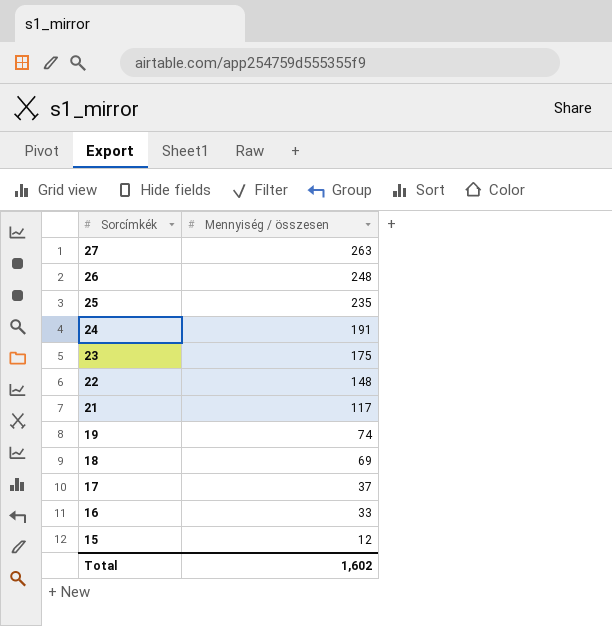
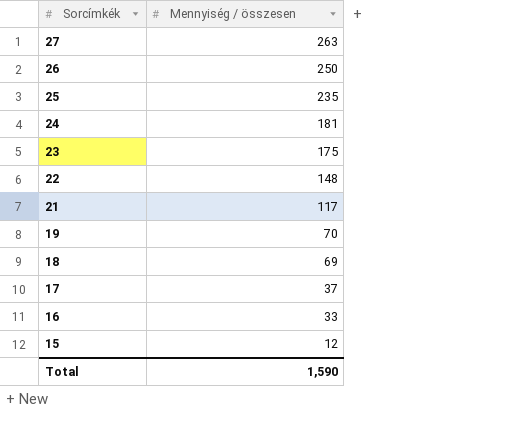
26 | Mennyiség / összesen: 248 -> 250
24 | Mennyiség / összesen: 191 -> 181
19 | Mennyiség / összesen: 74 -> 70
Total | Mennyiség / összesen: 1,602 -> 1,590

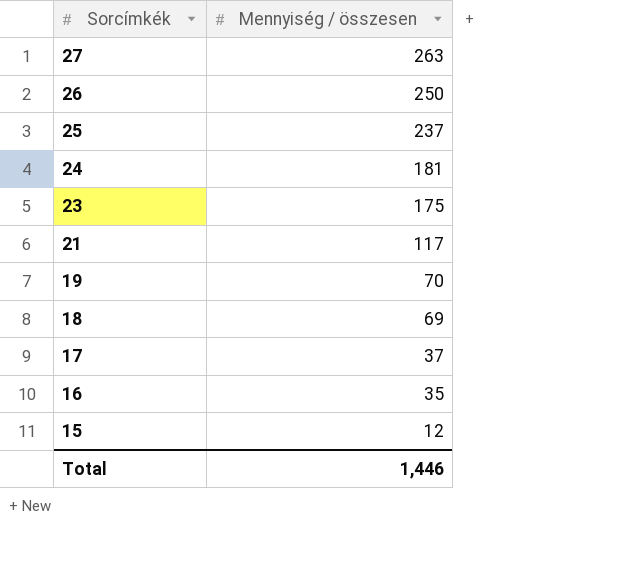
row 22: 148 -> none
25 | Mennyiség / összesen: 235 -> 237
16 | Mennyiség / összesen: 33 -> 35
Total | Mennyiség / összesen: 1,590 -> 1,446

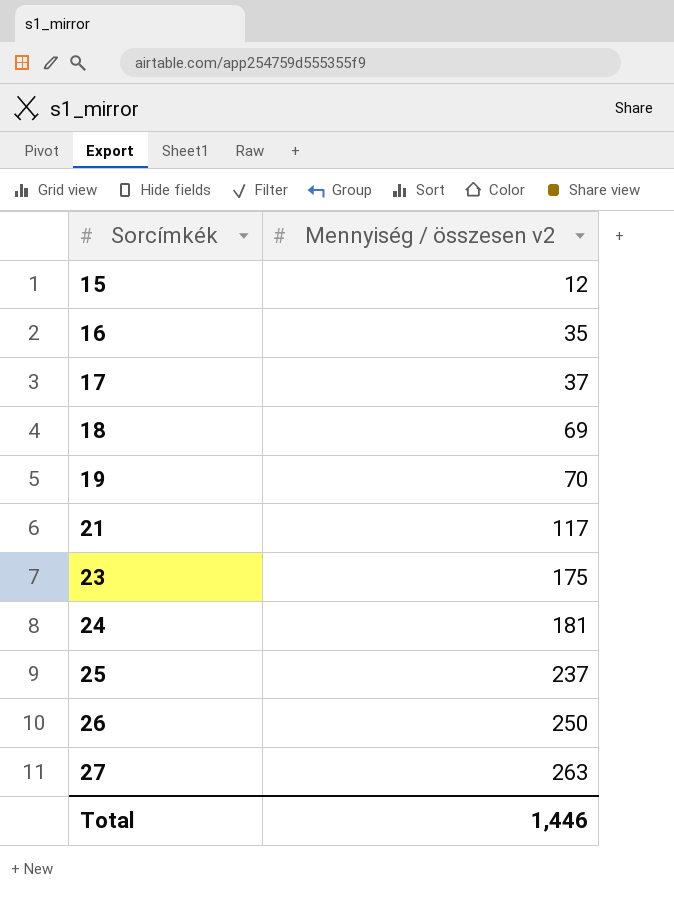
row order: Sorcímkék descending -> Sorcímkék ascending
column name: Mennyiség / összesen -> Mennyiség / összesen v2

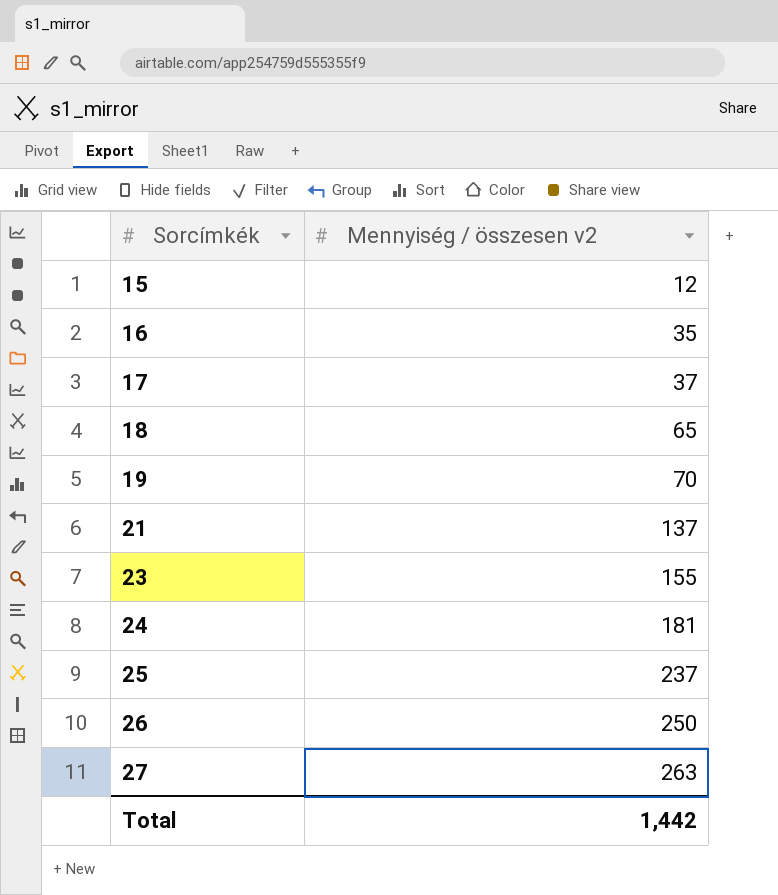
18 | Mennyiség / összesen v2: 69 -> 65
21 | Mennyiség / összesen v2: 117 -> 137
23 | Mennyiség / összesen v2: 175 -> 155
Total | Mennyiség / összesen v2: 1,446 -> 1,442

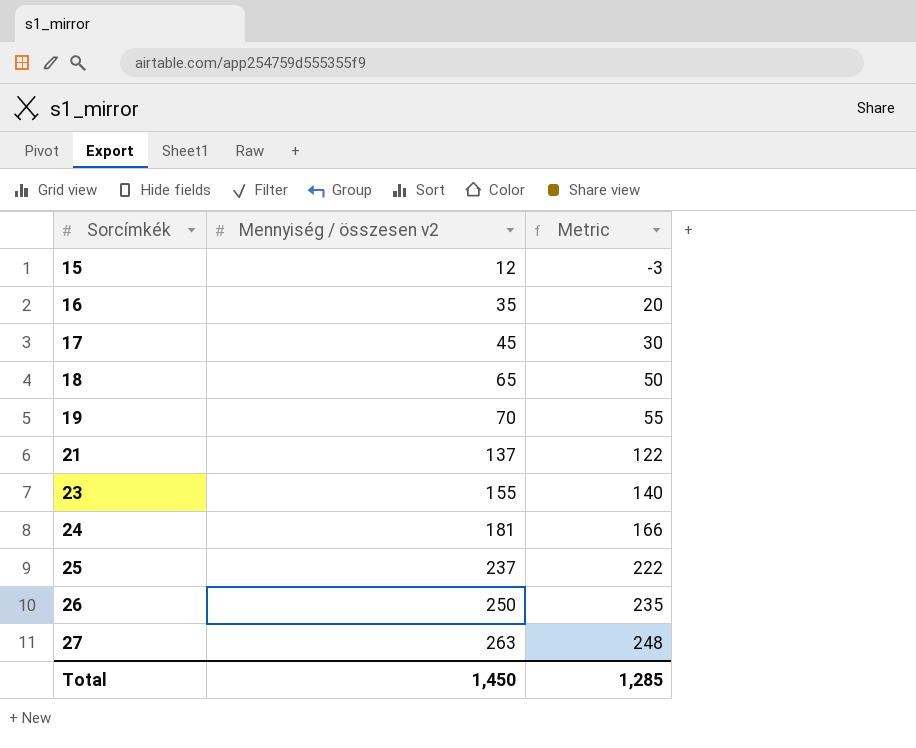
column Metric | formula: none -> [Mennyiség / összesen v2] - 15
17 | Mennyiség / összesen v2: 37 -> 45
Total | Mennyiség / összesen v2: 1,442 -> 1,450

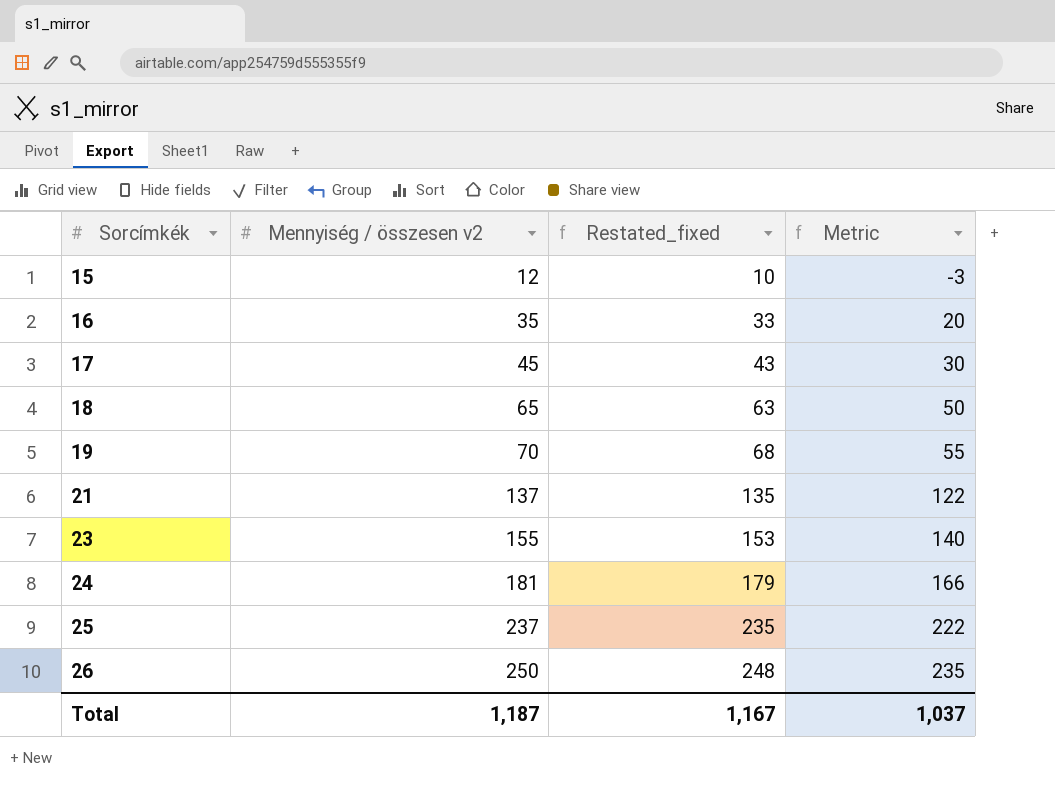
column Restated_fixed | formula: none -> [Mennyiség / összesen v2] - 2
row 27: 263 | 248 -> none
Total | Mennyiség / összesen v2: 1,450 -> 1,187
Total | Metric: 1,285 -> 1,037

